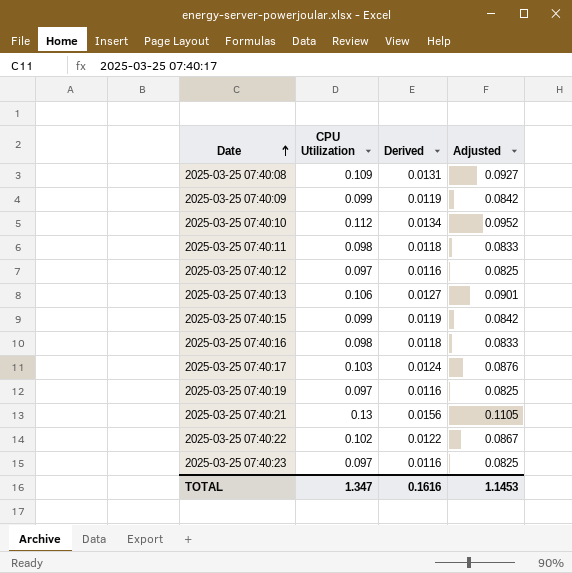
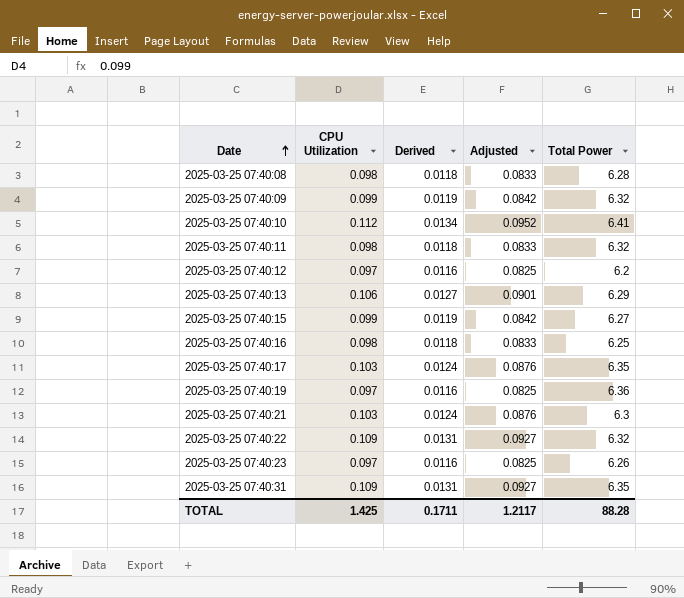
column Total Power | position: none -> 5
2025-03-25 07:40:08 | CPU Utilization: 0.109 -> 0.098
2025-03-25 07:40:08 | Derived: 0.0131 -> 0.0118
2025-03-25 07:40:08 | Adjusted: 0.0927 -> 0.0833
2025-03-25 07:40:21 | CPU Utilization: 0.13 -> 0.103
2025-03-25 07:40:21 | Derived: 0.0156 -> 0.0124
2025-03-25 07:40:21 | Adjusted: 0.1105 -> 0.0876
2025-03-25 07:40:22 | CPU Utilization: 0.102 -> 0.109
2025-03-25 07:40:22 | Derived: 0.0122 -> 0.0131
2025-03-25 07:40:22 | Adjusted: 0.0867 -> 0.0927
row 2025-03-25 07:40:31: none -> 0.109 | 0.0131 | 0.0927 | 6.35
TOTAL | CPU Utilization: 1.347 -> 1.425
TOTAL | Derived: 0.1616 -> 0.1711
TOTAL | Adjusted: 1.1453 -> 1.2117

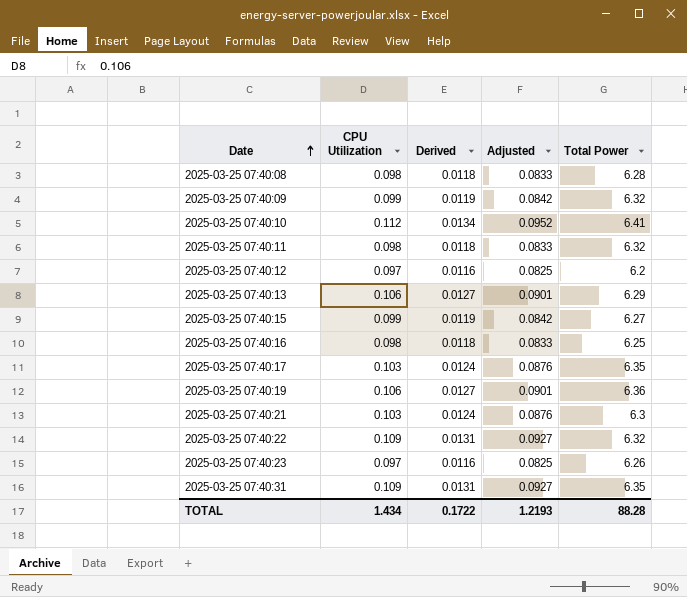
2025-03-25 07:40:19 | CPU Utilization: 0.097 -> 0.106
2025-03-25 07:40:19 | Derived: 0.0116 -> 0.0127
2025-03-25 07:40:19 | Adjusted: 0.0825 -> 0.0901
TOTAL | CPU Utilization: 1.425 -> 1.434
TOTAL | Derived: 0.1711 -> 0.1722
TOTAL | Adjusted: 1.2117 -> 1.2193

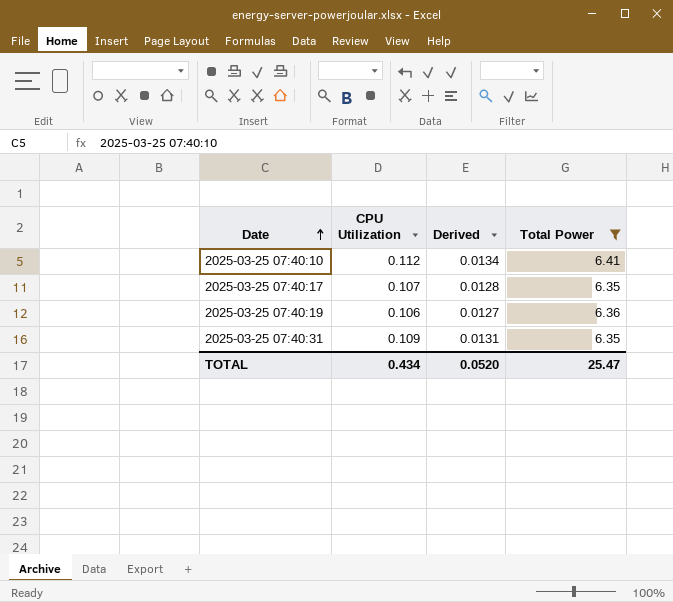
filter: none -> Total Power >= 6.35
column Adjusted | formula: [CPU Utilization] * 0.85 -> none
2025-03-25 07:40:17 | CPU Utilization: 0.103 -> 0.107
2025-03-25 07:40:17 | Derived: 0.0124 -> 0.0128
TOTAL | CPU Utilization: 1.434 -> 0.434
TOTAL | Derived: 0.1722 -> 0.0520
TOTAL | Total Power: 88.28 -> 25.47

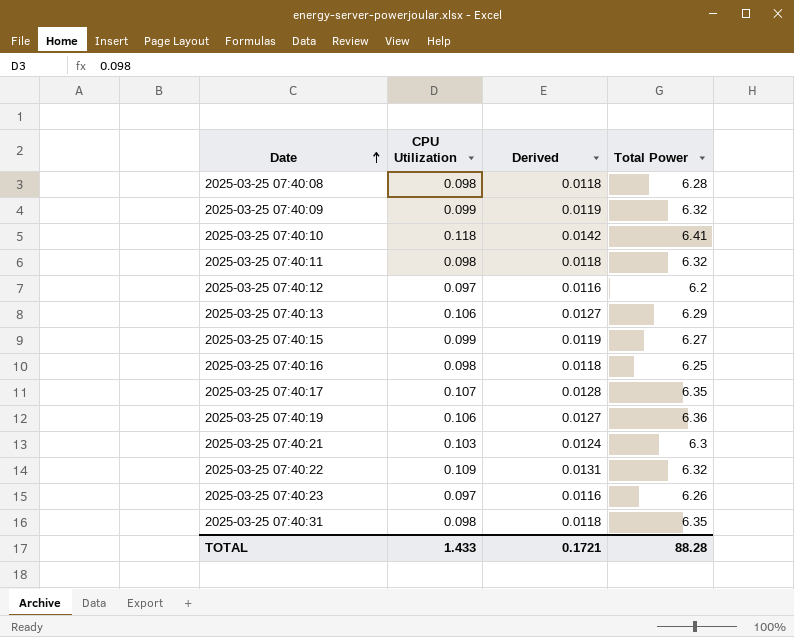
filter: Total Power >= 6.35 -> none
2025-03-25 07:40:10 | CPU Utilization: 0.112 -> 0.118
2025-03-25 07:40:10 | Derived: 0.0134 -> 0.0142
2025-03-25 07:40:31 | CPU Utilization: 0.109 -> 0.098
2025-03-25 07:40:31 | Derived: 0.0131 -> 0.0118
TOTAL | CPU Utilization: 0.434 -> 1.433
TOTAL | Derived: 0.0520 -> 0.1721
TOTAL | Total Power: 25.47 -> 88.28

